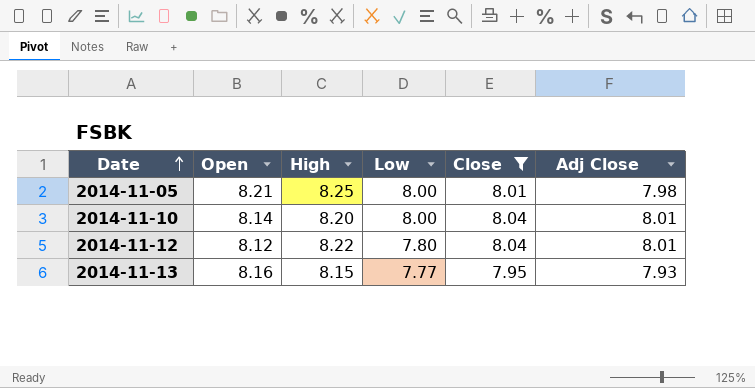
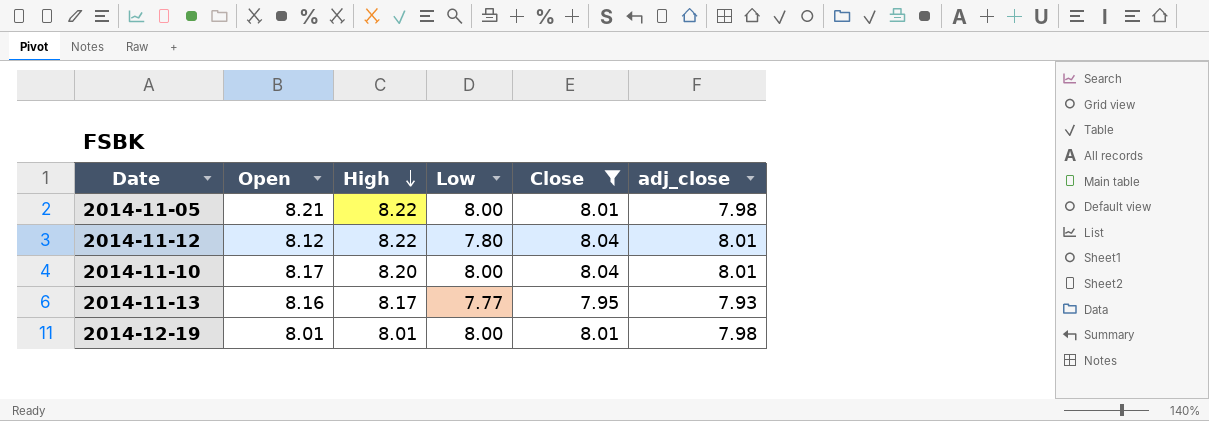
row order: Date ascending -> High descending
column name: Adj Close -> adj_close
2014-11-05 | High: 8.25 -> 8.22
2014-11-10 | Open: 8.14 -> 8.17
2014-11-13 | High: 8.15 -> 8.17
row 2014-12-19: none -> 8.01 | 8.01 | 8.00 | 8.01 | 7.98

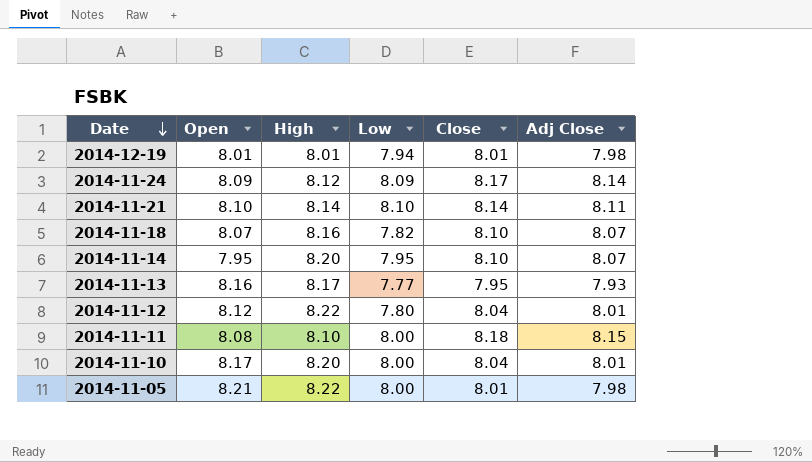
filter: Close <= 8.04 -> none
row order: High descending -> Date descending
column name: adj_close -> Adj Close
2014-12-19 | Low: 8.00 -> 7.94

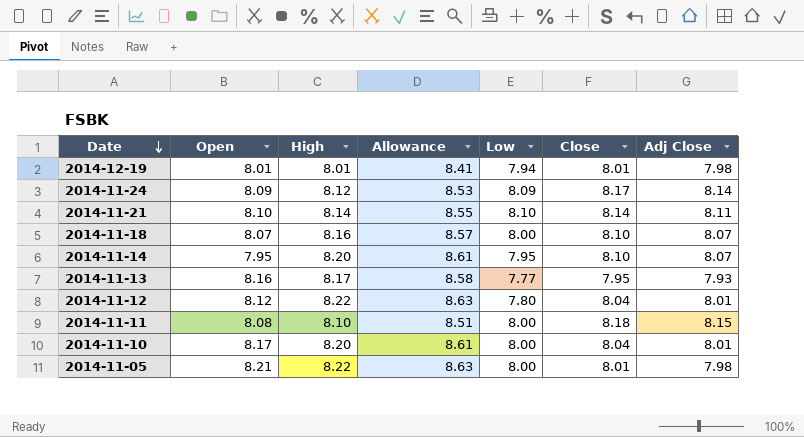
column Allowance | formula: none -> [High] * 1.05
2014-11-18 | Low: 7.82 -> 8.00

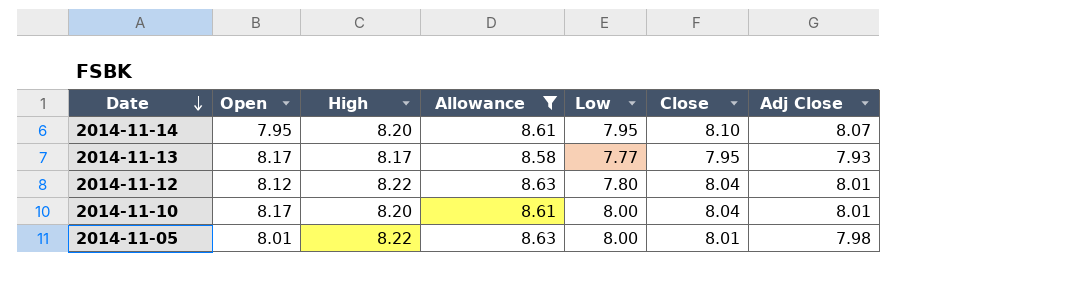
filter: none -> Allowance >= 8.58
2014-11-13 | Open: 8.16 -> 8.17
2014-11-05 | Open: 8.21 -> 8.01

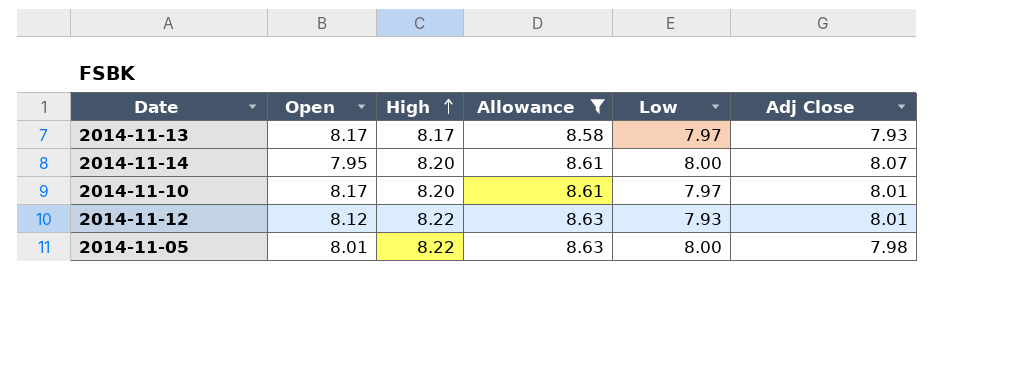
row order: Date descending -> High ascending
column Close | position: 6 -> none
2014-11-13 | Low: 7.77 -> 7.97
2014-11-14 | Low: 7.95 -> 8.00
2014-11-10 | Low: 8.00 -> 7.97
2014-11-12 | Low: 7.80 -> 7.93

